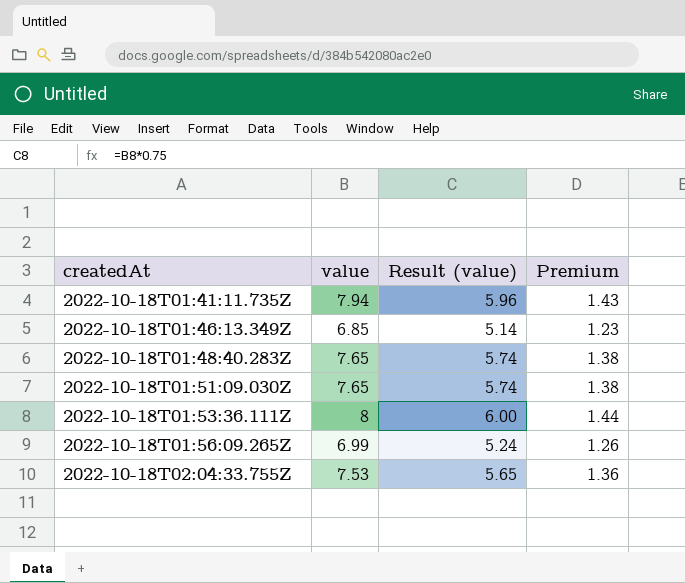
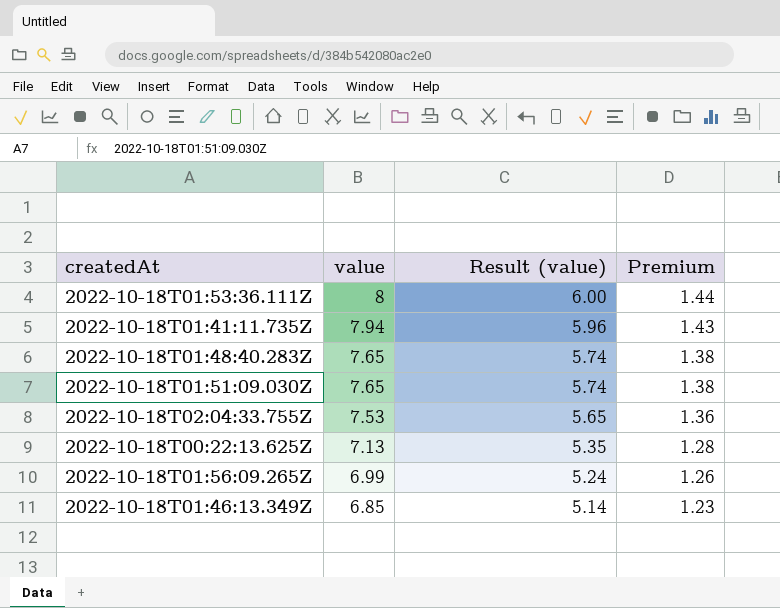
row order: createdAt ascending -> value descending
row 2022-10-18T00:22:13.625Z: none -> 7.13 | 5.35 | 1.28

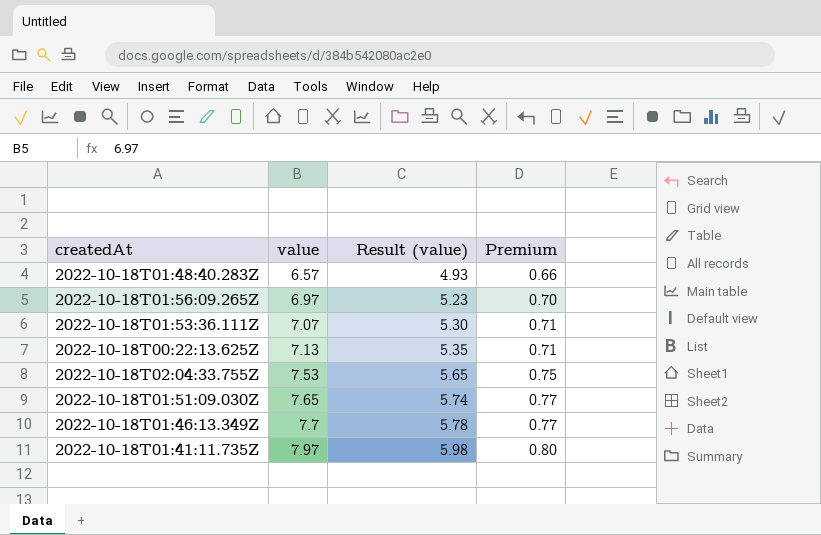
row order: value descending -> value ascending
column Premium | formula: [value] * 0.18 -> [value] * 0.1
2022-10-18T01:48:40.283Z | value: 7.65 -> 6.57
2022-10-18T01:48:40.283Z | Result (value): 5.74 -> 4.93
2022-10-18T01:56:09.265Z | value: 6.99 -> 6.97
2022-10-18T01:56:09.265Z | Result (value): 5.24 -> 5.23
2022-10-18T01:53:36.111Z | value: 8 -> 7.07
2022-10-18T01:53:36.111Z | Result (value): 6.00 -> 5.30
2022-10-18T01:46:13.349Z | value: 6.85 -> 7.7
2022-10-18T01:46:13.349Z | Result (value): 5.14 -> 5.78
2022-10-18T01:41:11.735Z | value: 7.94 -> 7.97
2022-10-18T01:41:11.735Z | Result (value): 5.96 -> 5.98

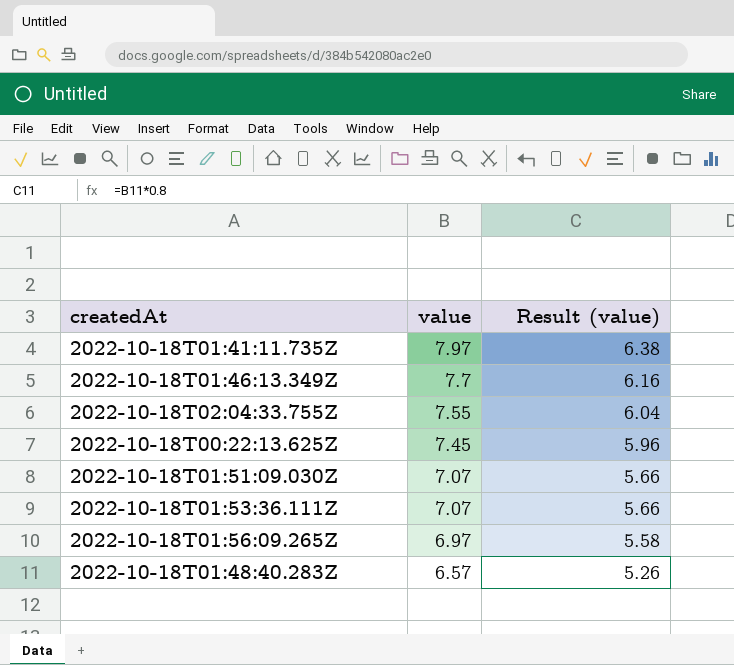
row order: value ascending -> value descending
column Premium | formula: [value] * 0.1 -> none
column Result (value) | formula: [value] * 0.75 -> [value] * 0.8
2022-10-18T02:04:33.755Z | value: 7.53 -> 7.55
2022-10-18T00:22:13.625Z | value: 7.13 -> 7.45
2022-10-18T01:51:09.030Z | value: 7.65 -> 7.07

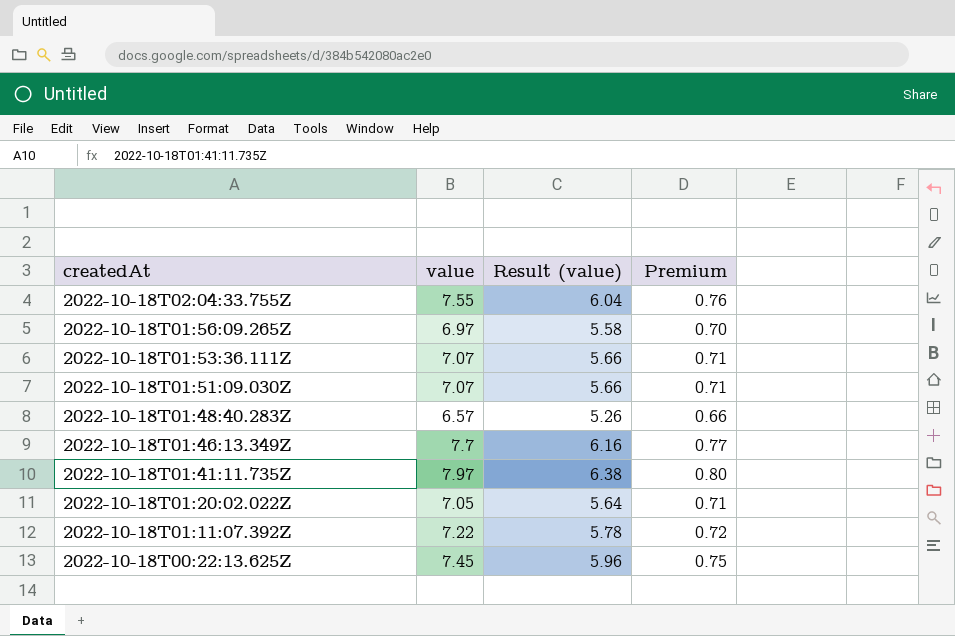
row order: value descending -> createdAt descending
column Premium | formula: none -> [value] * 0.1
row 2022-10-18T01:20:02.022Z: none -> 7.05 | 5.64 | 0.71
row 2022-10-18T01:11:07.392Z: none -> 7.22 | 5.78 | 0.72

